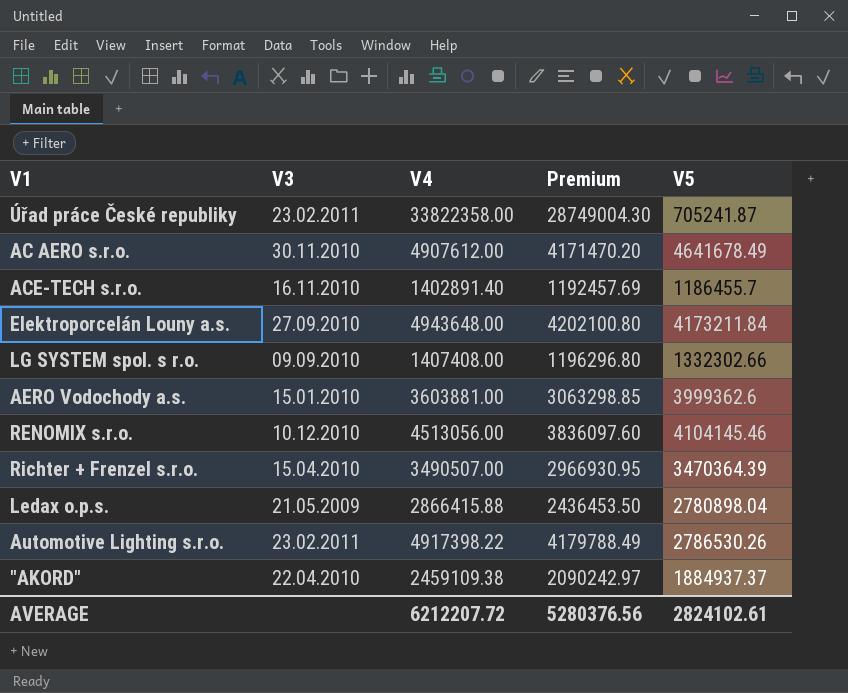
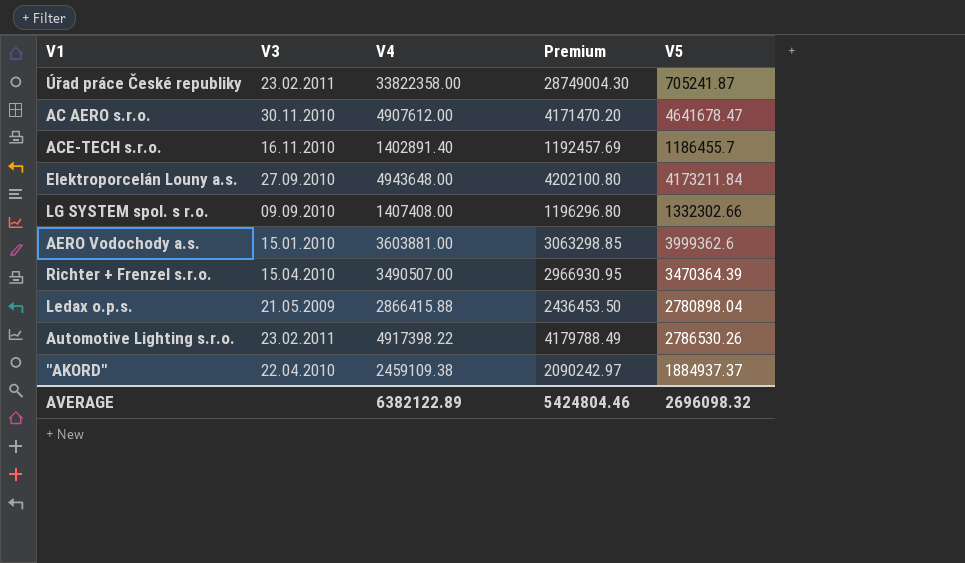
row RENOMIX s.r.o.: 10.12.2010 | 4513056.00 | 3836097.60 | 4104145.46 -> none
AC AERO s.r.o. | V5: 4641678.49 -> 4641678.47
AVERAGE | V4: 6212207.72 -> 6382122.89
AVERAGE | Premium: 5280376.56 -> 5424804.46
AVERAGE | V5: 2824102.61 -> 2696098.32

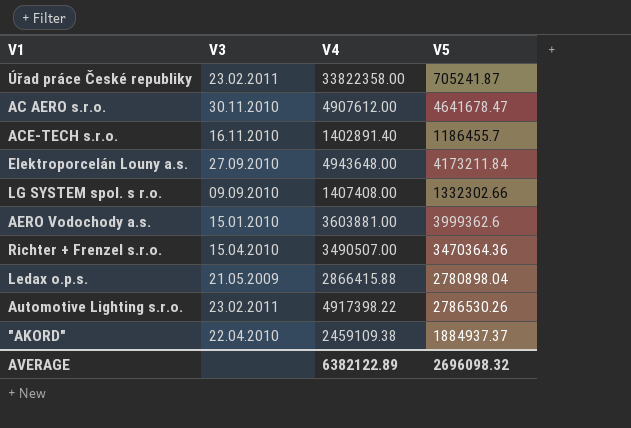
column Premium | formula: [V4] * 0.85 -> none
Richter + Frenzel s.r.o. | V5: 3470364.39 -> 3470364.36

